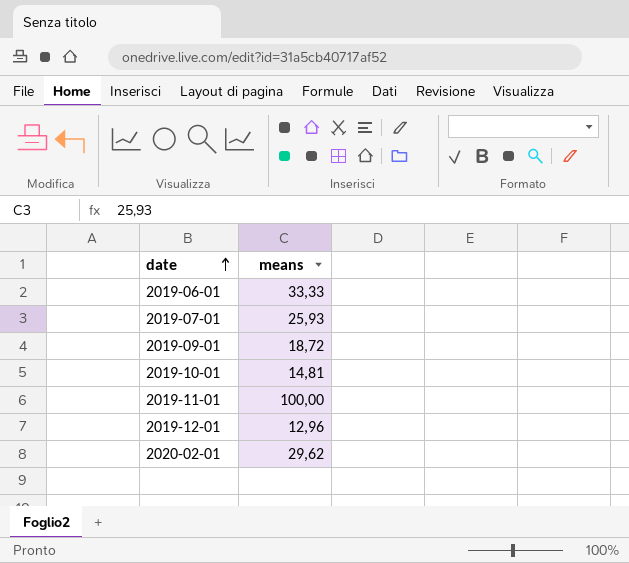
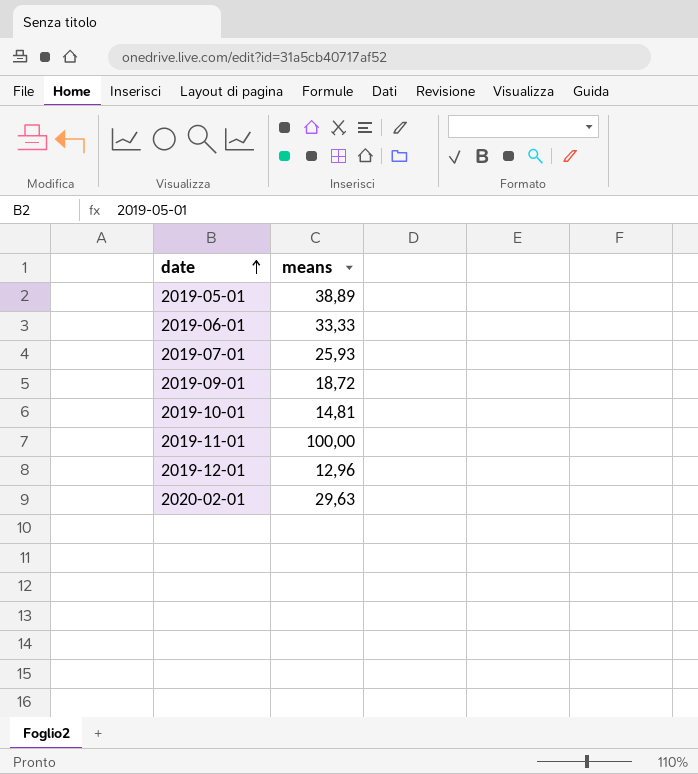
row 2019-05-01: none -> 38,89
2020-02-01 | means: 29,62 -> 29,63

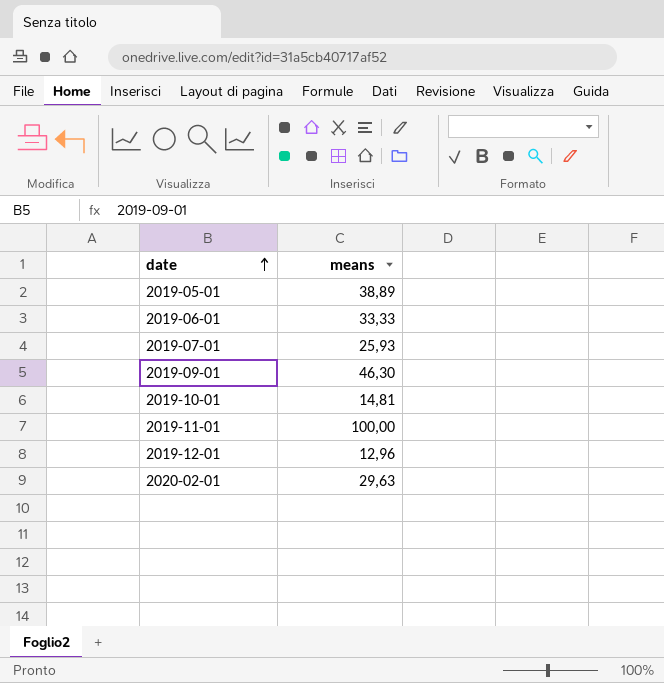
2019-09-01 | means: 18,72 -> 46,30

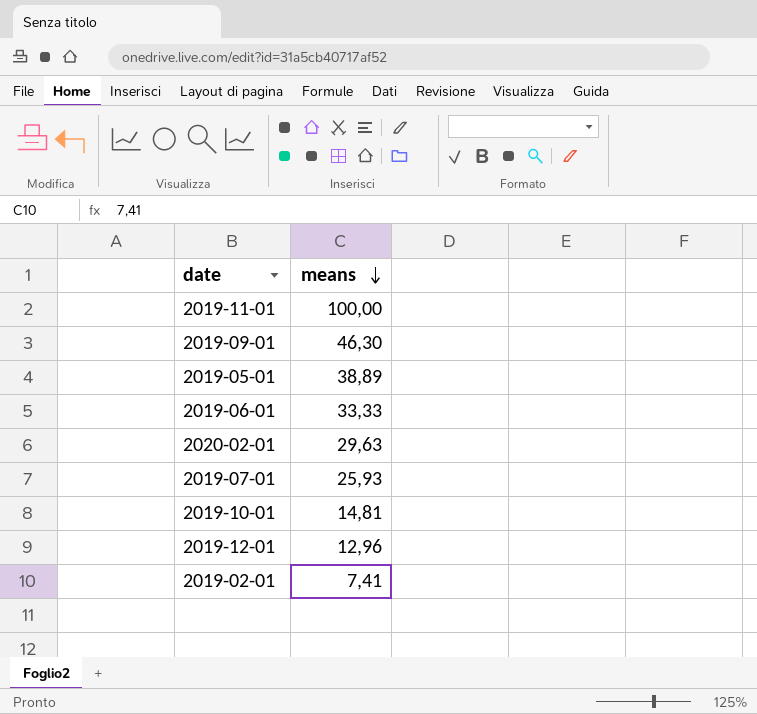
row order: date ascending -> means descending
row 2019-02-01: none -> 7,41

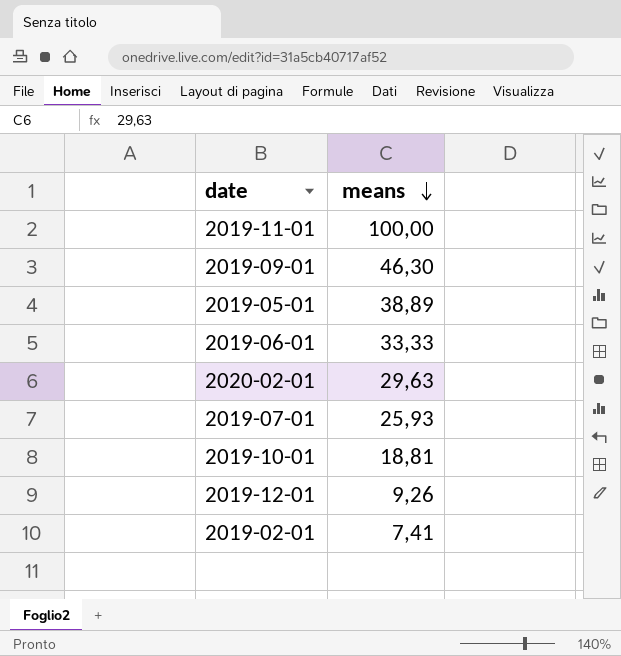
2019-10-01 | means: 14,81 -> 18,81
2019-12-01 | means: 12,96 -> 9,26

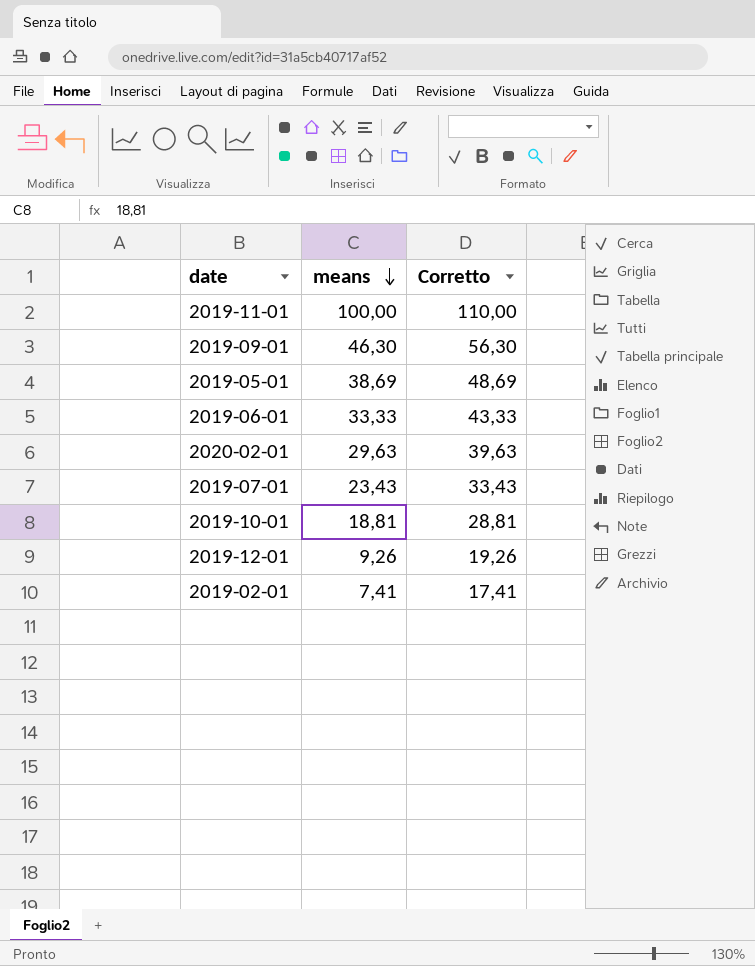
column Corretto | formula: none -> [means] + 10
2019-05-01 | means: 38,89 -> 38,69
2019-07-01 | means: 25,93 -> 23,43

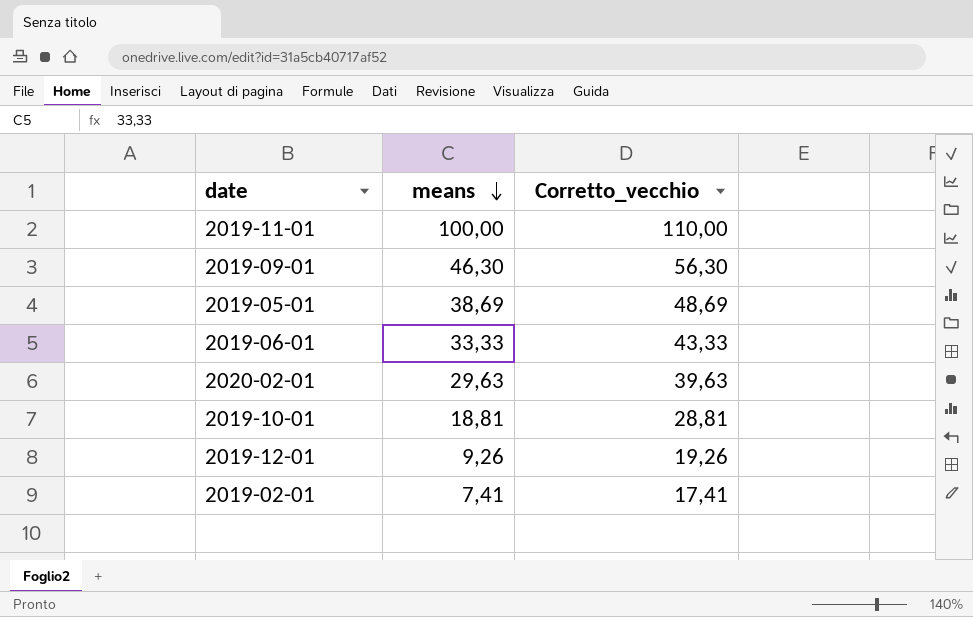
column name: Corretto -> Corretto_vecchio
row 2019-07-01: 23,43 | 33,43 -> none

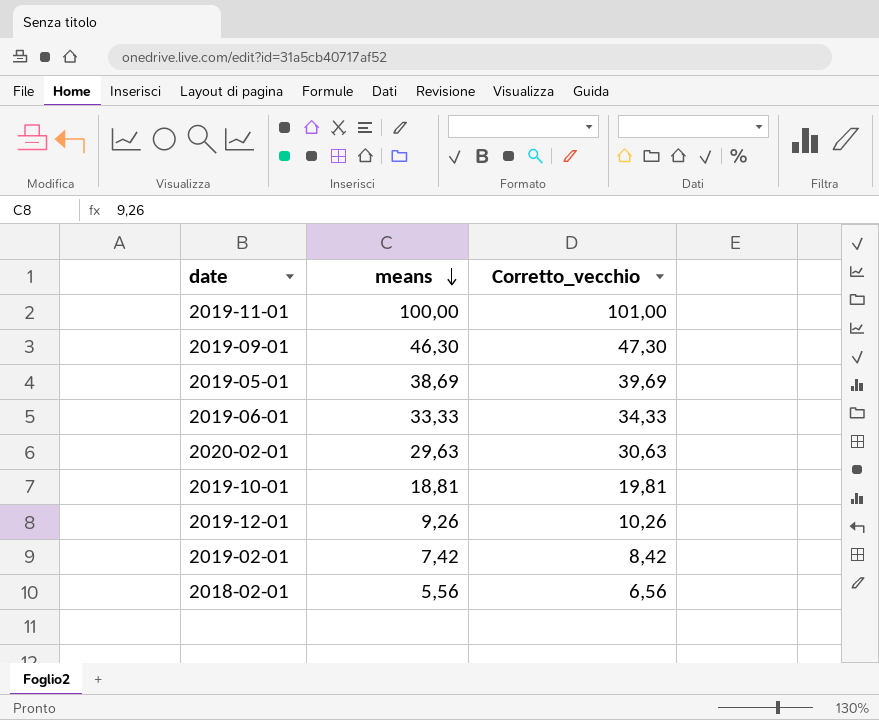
column Corretto_vecchio | formula: [means] + 10 -> [means] + 1
2019-02-01 | means: 7,41 -> 7,42
row 2018-02-01: none -> 5,56 | 6,56

